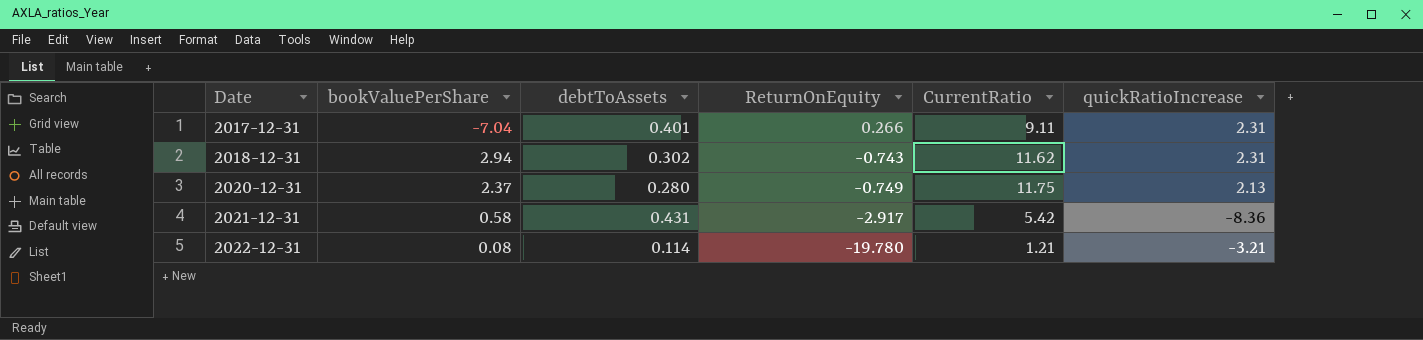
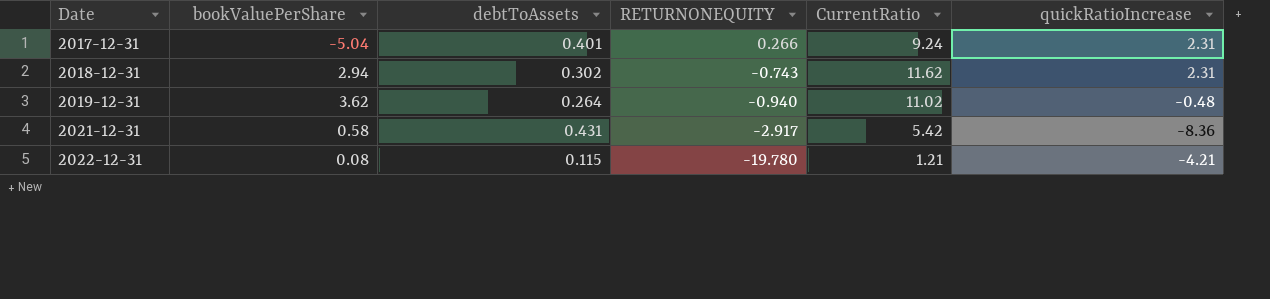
column name: ReturnOnEquity -> RETURNONEQUITY
row 2020-12-31: 2.37 | 0.280 | -0.749 | 11.75 | 2.13 -> none
2017-12-31 | bookValuePerShare: -7.04 -> -5.04
2017-12-31 | CurrentRatio: 9.11 -> 9.24
row 2019-12-31: none -> 3.62 | 0.264 | -0.940 | 11.02 | -0.48
2022-12-31 | debtToAssets: 0.114 -> 0.115
2022-12-31 | quickRatioIncrease: -3.21 -> -4.21

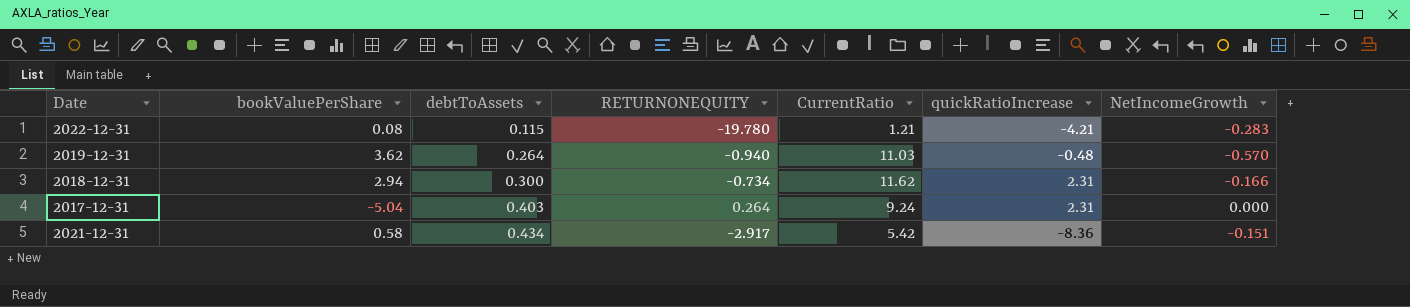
row order: Date ascending -> debtToAssets ascending
column NetIncomeGrowth | position: none -> 7
2019-12-31 | CurrentRatio: 11.02 -> 11.03
2018-12-31 | debtToAssets: 0.302 -> 0.300
2018-12-31 | RETURNONEQUITY: -0.743 -> -0.734
2017-12-31 | debtToAssets: 0.401 -> 0.403
2017-12-31 | RETURNONEQUITY: 0.266 -> 0.264
2021-12-31 | debtToAssets: 0.431 -> 0.434

